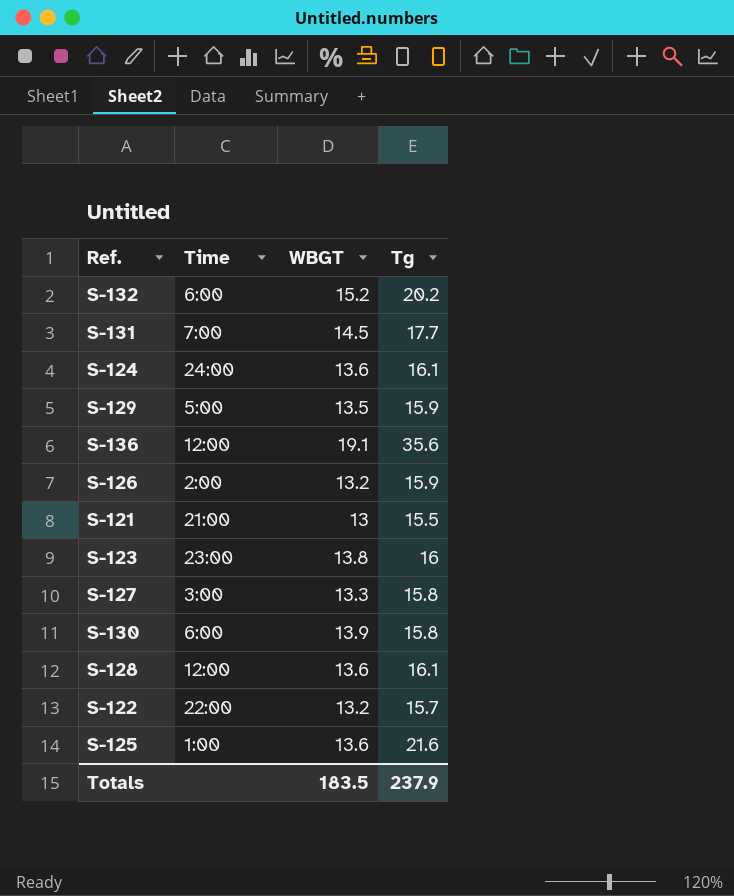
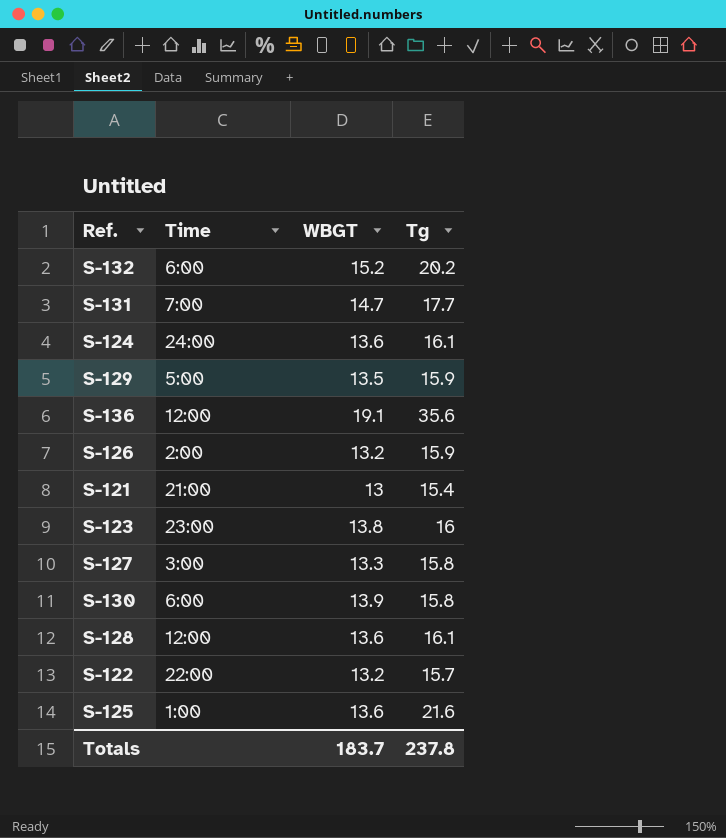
S-131 | WBGT: 14.5 -> 14.7
S-121 | Tg: 15.5 -> 15.4
Totals | WBGT: 183.5 -> 183.7
Totals | Tg: 237.9 -> 237.8

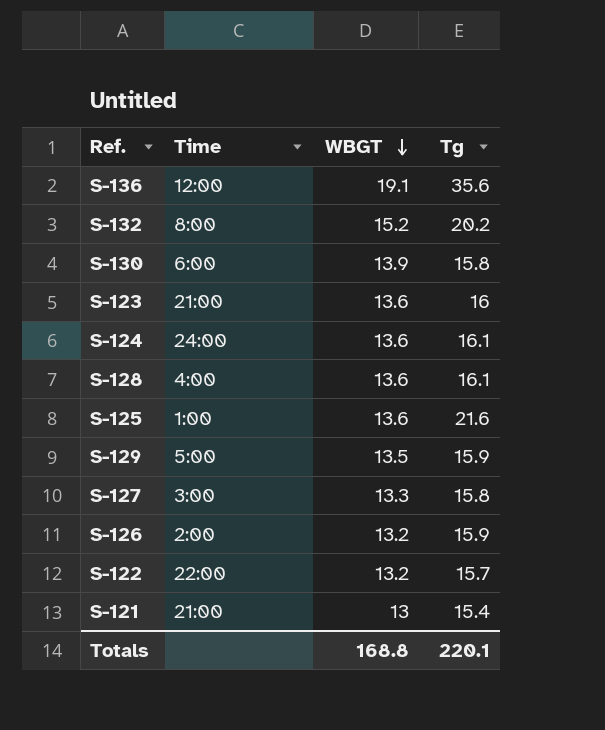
row order: none -> WBGT descending
row S-131: 7:00 | 14.7 | 17.7 -> none
S-132 | Time: 6:00 -> 8:00
S-123 | Time: 23:00 -> 21:00
S-123 | WBGT: 13.8 -> 13.6
S-128 | Time: 12:00 -> 4:00
Totals | WBGT: 183.7 -> 168.8
Totals | Tg: 237.8 -> 220.1

